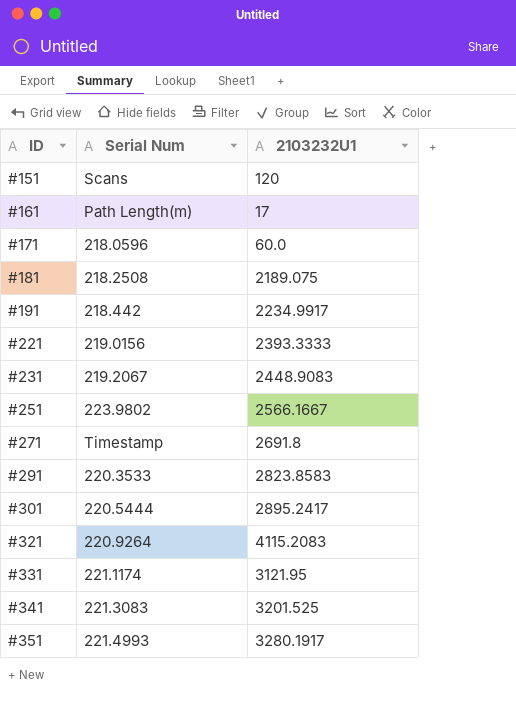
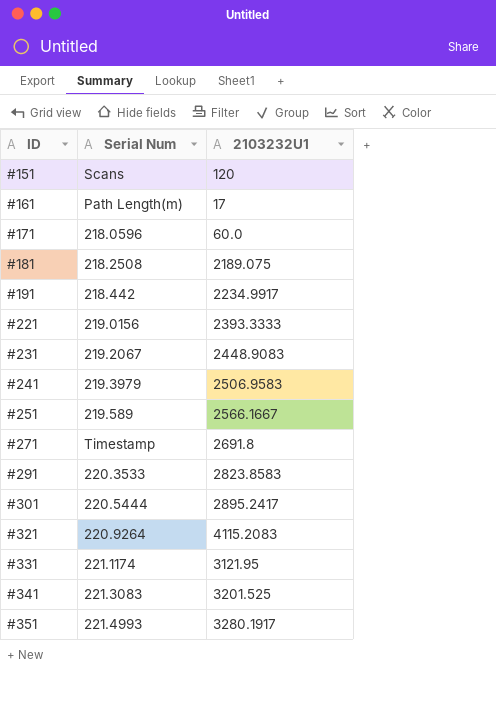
row #241: none -> 219.3979 | 2506.9583
#251 | Serial Num: 223.9802 -> 219.589

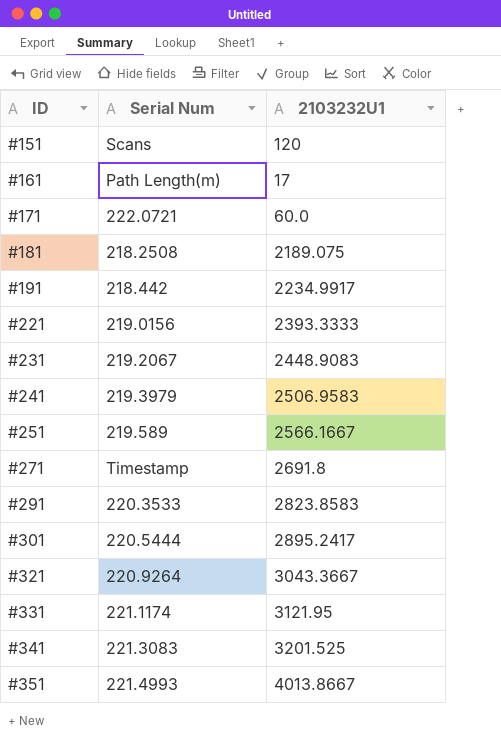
#171 | Serial Num: 218.0596 -> 222.0721
#321 | 2103232U1: 4115.2083 -> 3043.3667
#351 | 2103232U1: 3280.1917 -> 4013.8667

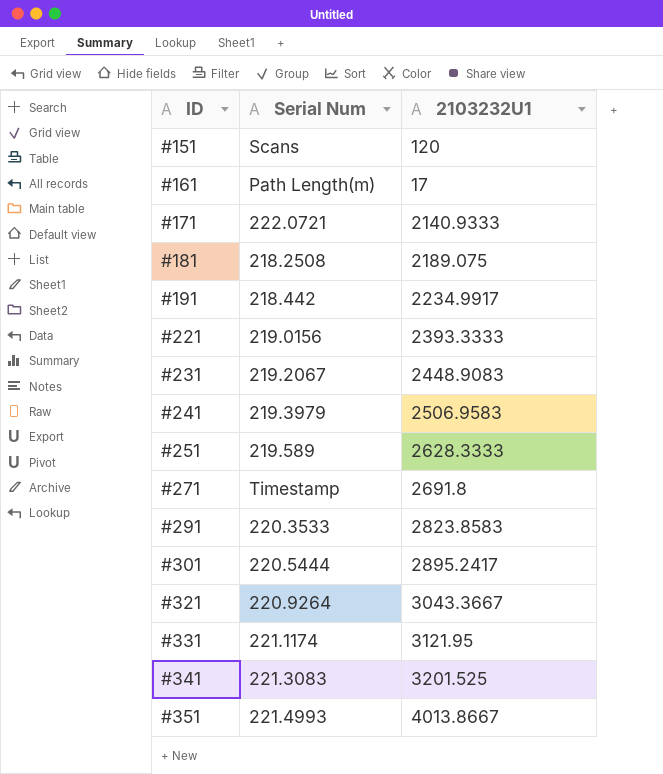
#171 | 2103232U1: 60.0 -> 2140.9333
#251 | 2103232U1: 2566.1667 -> 2628.3333

